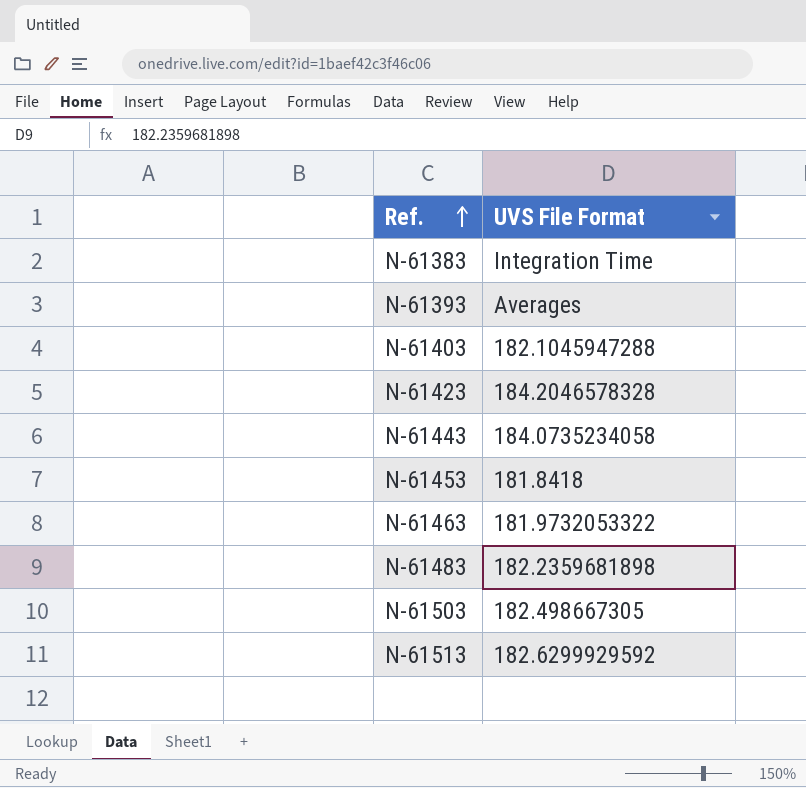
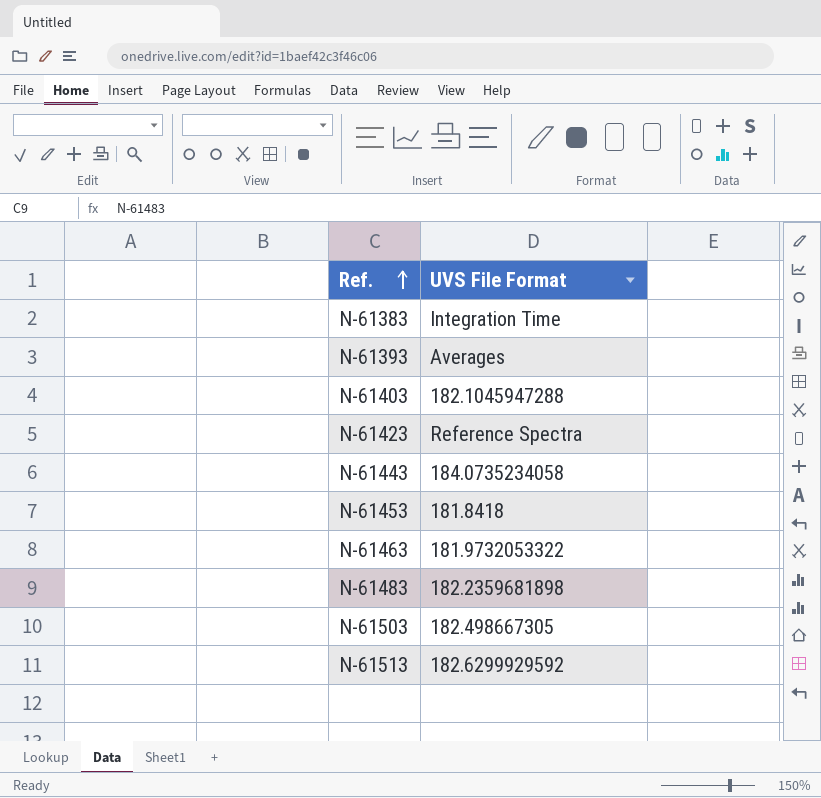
N-61423 | UVS File Format: 184.2046578328 -> Reference Spectra

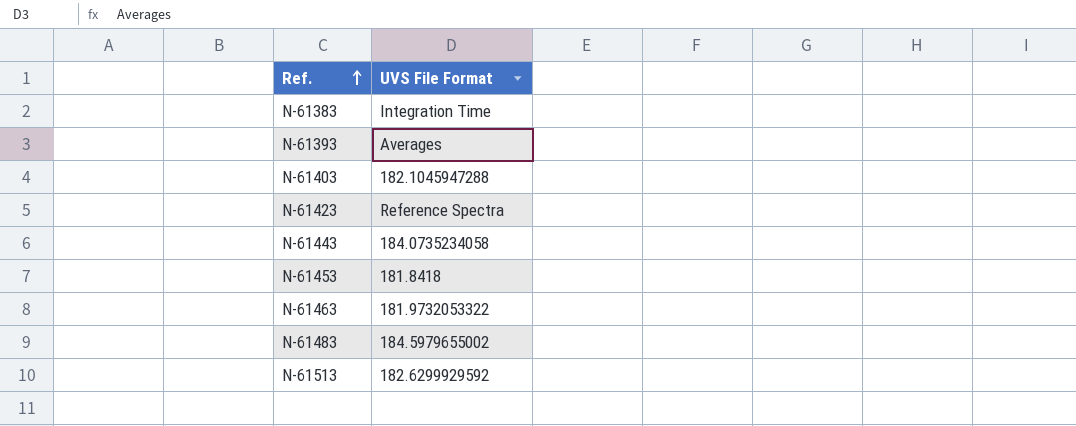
row N-61503: 182.498667305 -> none
N-61483 | UVS File Format: 182.2359681898 -> 184.5979655002

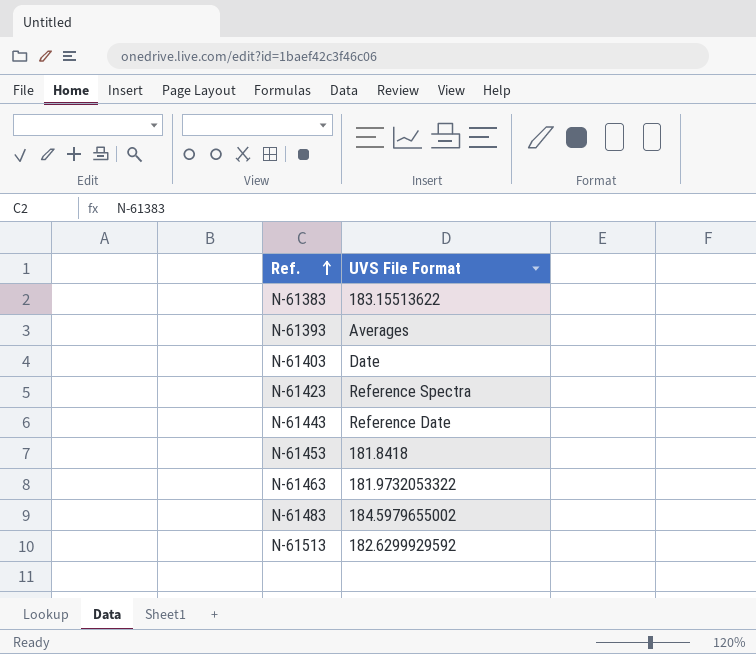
N-61383 | UVS File Format: Integration Time -> 183.15513622
N-61403 | UVS File Format: 182.1045947288 -> Date
N-61443 | UVS File Format: 184.0735234058 -> Reference Date

